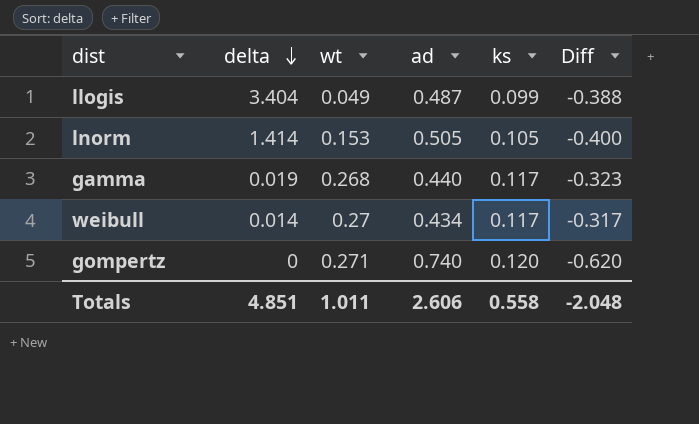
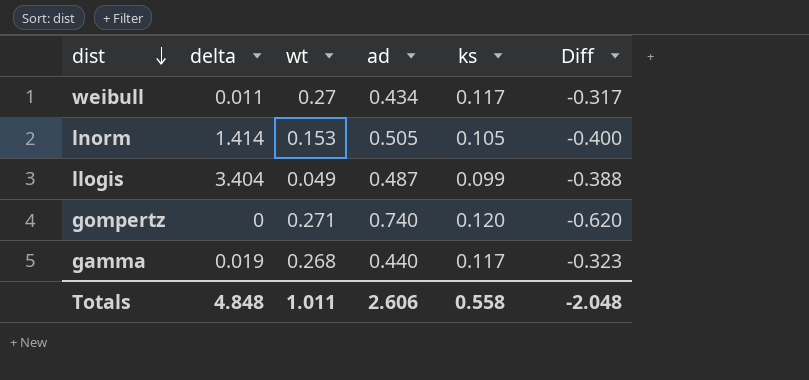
row order: delta descending -> dist descending
weibull | delta: 0.014 -> 0.011
Totals | delta: 4.851 -> 4.848

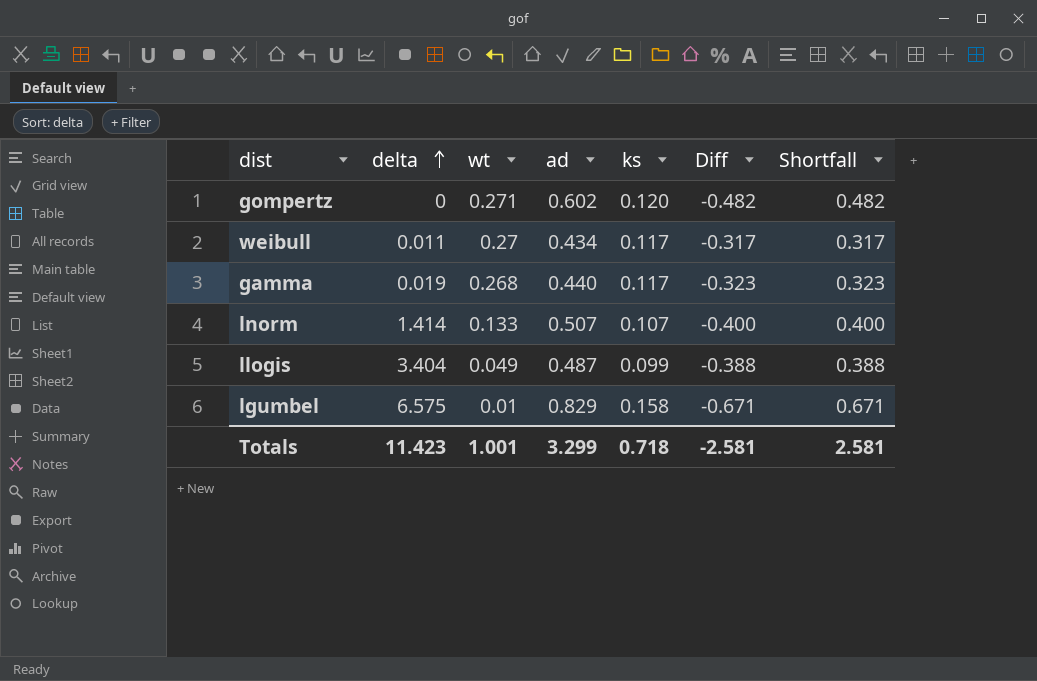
row order: dist descending -> delta ascending
column Shortfall | formula: none -> [ad] - [ks]
gompertz | ad: 0.740 -> 0.602
gompertz | Diff: -0.620 -> -0.482
lnorm | wt: 0.153 -> 0.133
lnorm | ad: 0.505 -> 0.507
lnorm | ks: 0.105 -> 0.107
row lgumbel: none -> 6.575 | 0.01 | 0.829 | 0.158 | -0.671 | 0.671
Totals | delta: 4.848 -> 11.423
Totals | wt: 1.011 -> 1.001
Totals | ad: 2.606 -> 3.299
Totals | ks: 0.558 -> 0.718
Totals | Diff: -2.048 -> -2.581

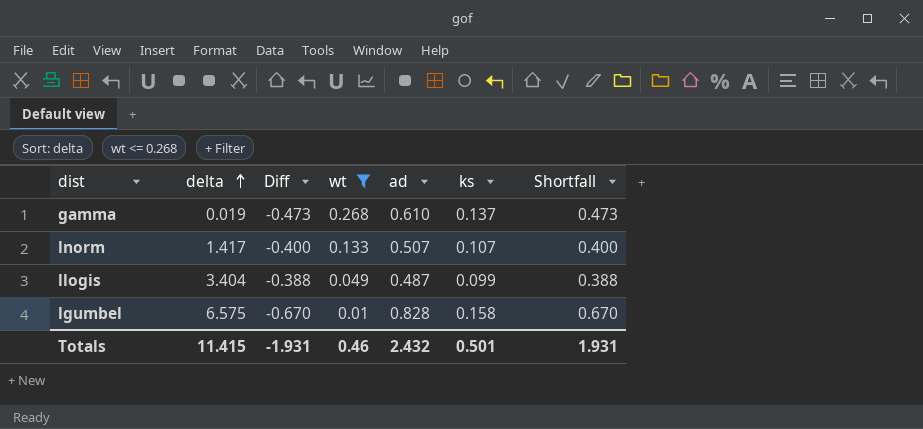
filter: none -> wt <= 0.268
column Diff | position: 6 -> 3
gamma | Diff: -0.323 -> -0.473
gamma | ad: 0.440 -> 0.610
gamma | ks: 0.117 -> 0.137
gamma | Shortfall: 0.323 -> 0.473
lnorm | delta: 1.414 -> 1.417
lgumbel | Diff: -0.671 -> -0.670
lgumbel | ad: 0.829 -> 0.828
lgumbel | Shortfall: 0.671 -> 0.670
Totals | delta: 11.423 -> 11.415
Totals | Diff: -2.581 -> -1.931
Totals | wt: 1.001 -> 0.46
Totals | ad: 3.299 -> 2.432
Totals | ks: 0.718 -> 0.501
Totals | Shortfall: 2.581 -> 1.931

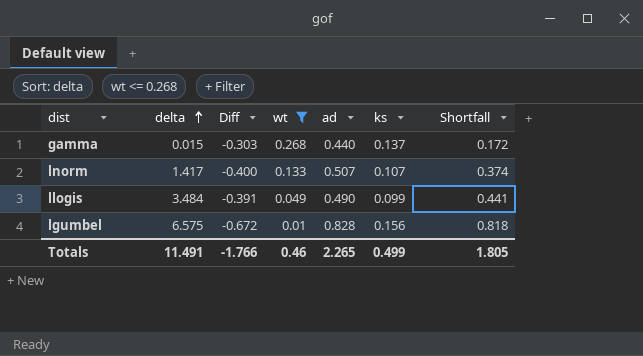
column Shortfall | formula: [ad] - [ks] -> [ad] - [wt]
gamma | delta: 0.019 -> 0.015
gamma | Diff: -0.473 -> -0.303
gamma | ad: 0.610 -> 0.440
llogis | delta: 3.404 -> 3.484
llogis | Diff: -0.388 -> -0.391
llogis | ad: 0.487 -> 0.490
lgumbel | Diff: -0.670 -> -0.672
lgumbel | ks: 0.158 -> 0.156
Totals | delta: 11.415 -> 11.491
Totals | Diff: -1.931 -> -1.766
Totals | ad: 2.432 -> 2.265
Totals | ks: 0.501 -> 0.499
Totals | Shortfall: 1.931 -> 1.805

